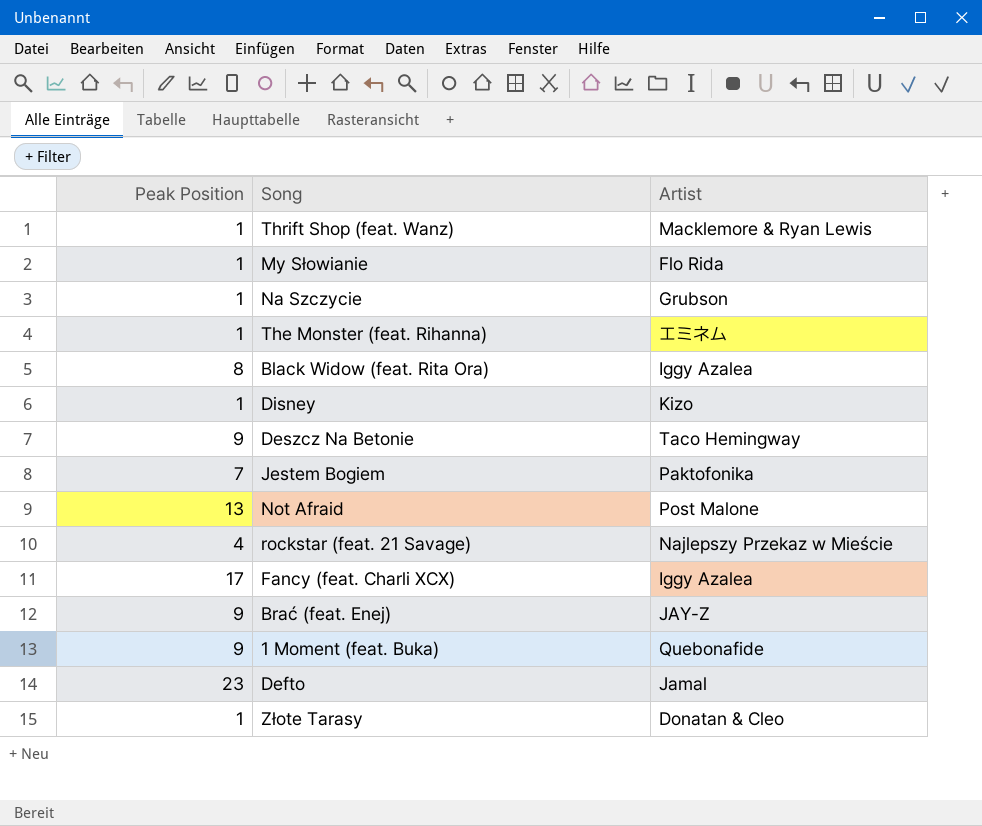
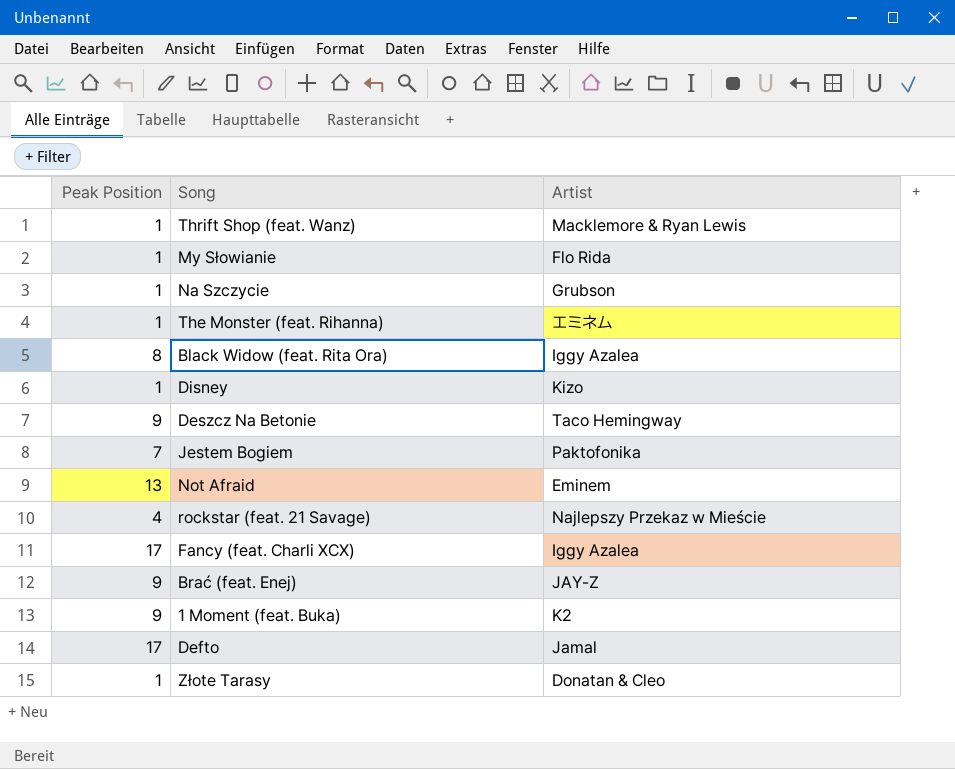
Not Afraid | Artist: Post Malone -> Eminem
1 Moment (feat. Buka) | Artist: Quebonafide -> K2
Defto | Peak Position: 23 -> 17

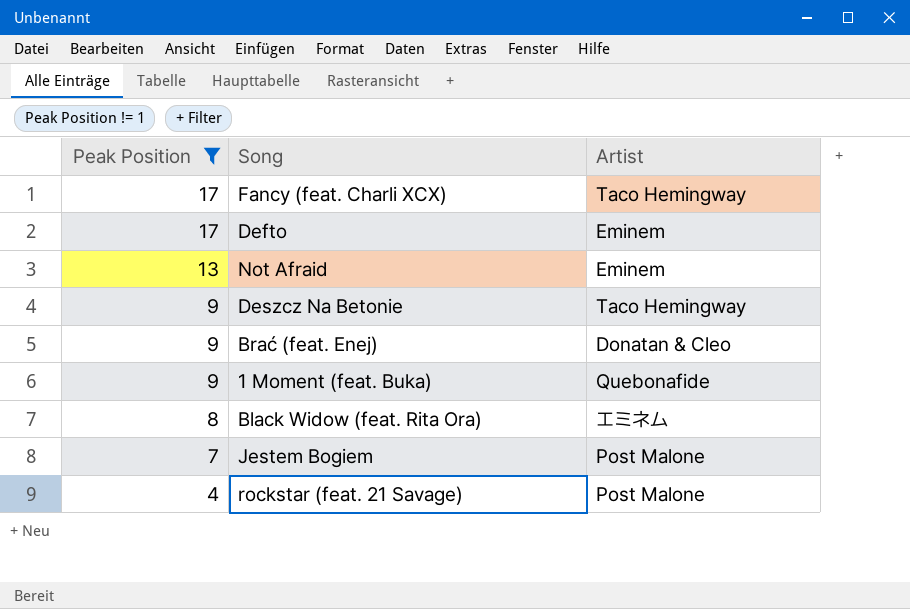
filter: none -> Peak Position != 1
row order: none -> Peak Position descending
Fancy (feat. Charli XCX) | Artist: Iggy Azalea -> Taco Hemingway
Defto | Artist: Jamal -> Eminem
Brać (feat. Enej) | Artist: JAY-Z -> Donatan & Cleo
1 Moment (feat. Buka) | Artist: K2 -> Quebonafide
Black Widow (feat. Rita Ora) | Artist: Iggy Azalea -> エミネム
Jestem Bogiem | Artist: Paktofonika -> Post Malone
rockstar (feat. 21 Savage) | Artist: Najlepszy Przekaz w Mieście -> Post Malone

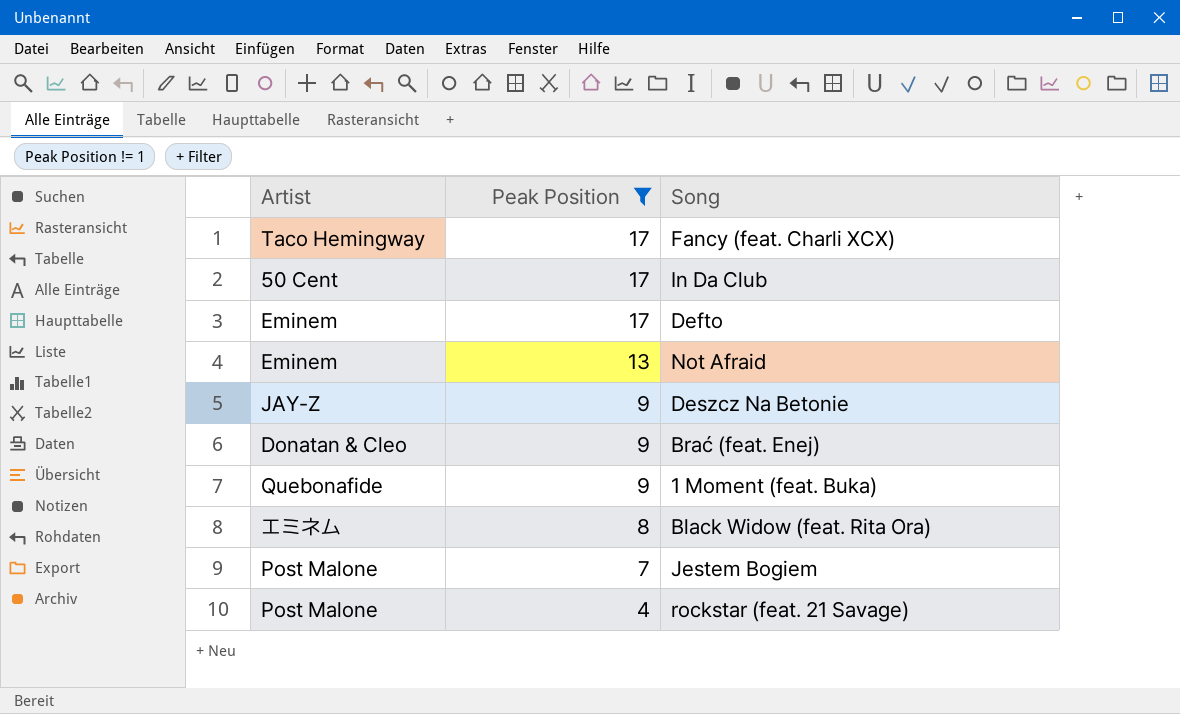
column Artist | position: 3 -> 1
row In Da Club: none -> 50 Cent | 17
Deszcz Na Betonie | Artist: Taco Hemingway -> JAY-Z

